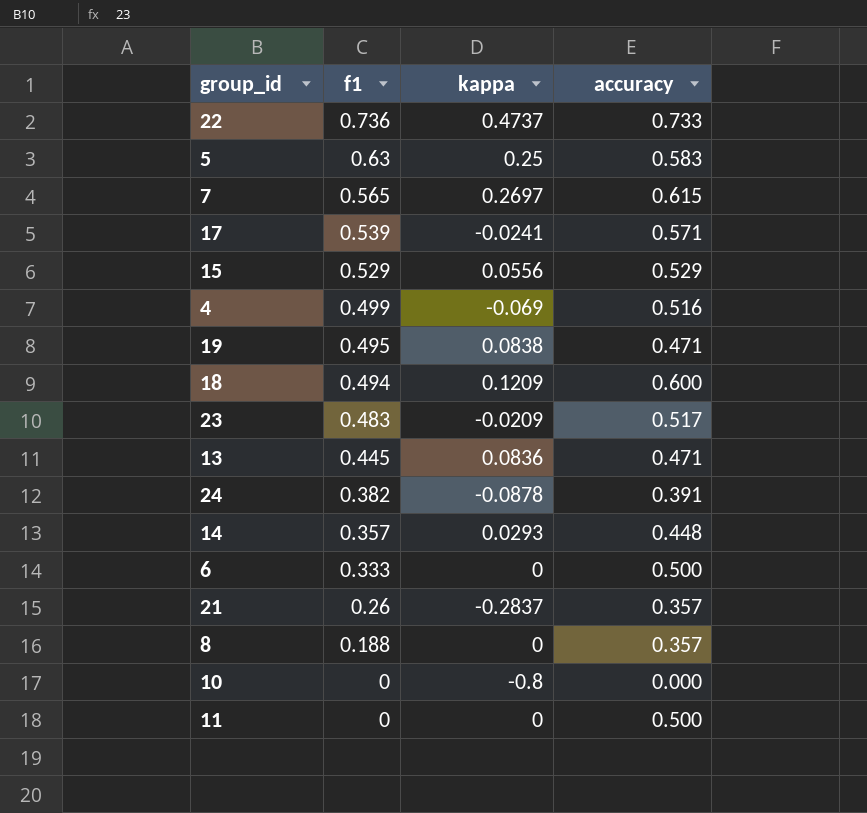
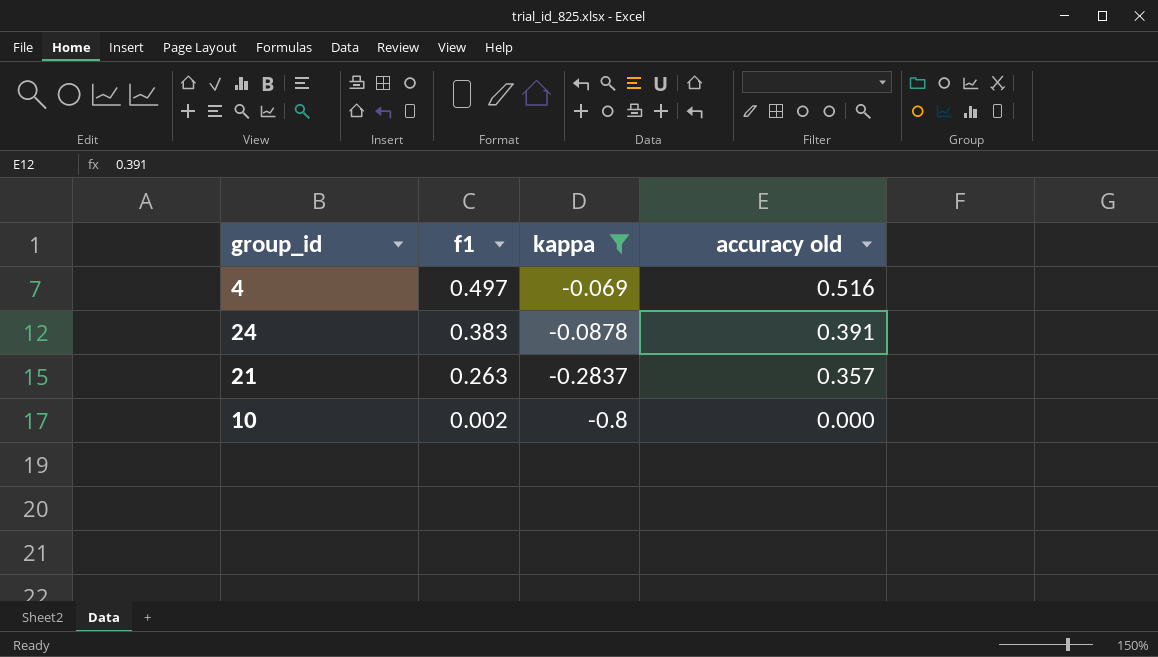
filter: none -> kappa <= -0.069
column name: accuracy -> accuracy old
4 | f1: 0.499 -> 0.497
24 | f1: 0.382 -> 0.383
21 | f1: 0.26 -> 0.263
10 | f1: 0 -> 0.002

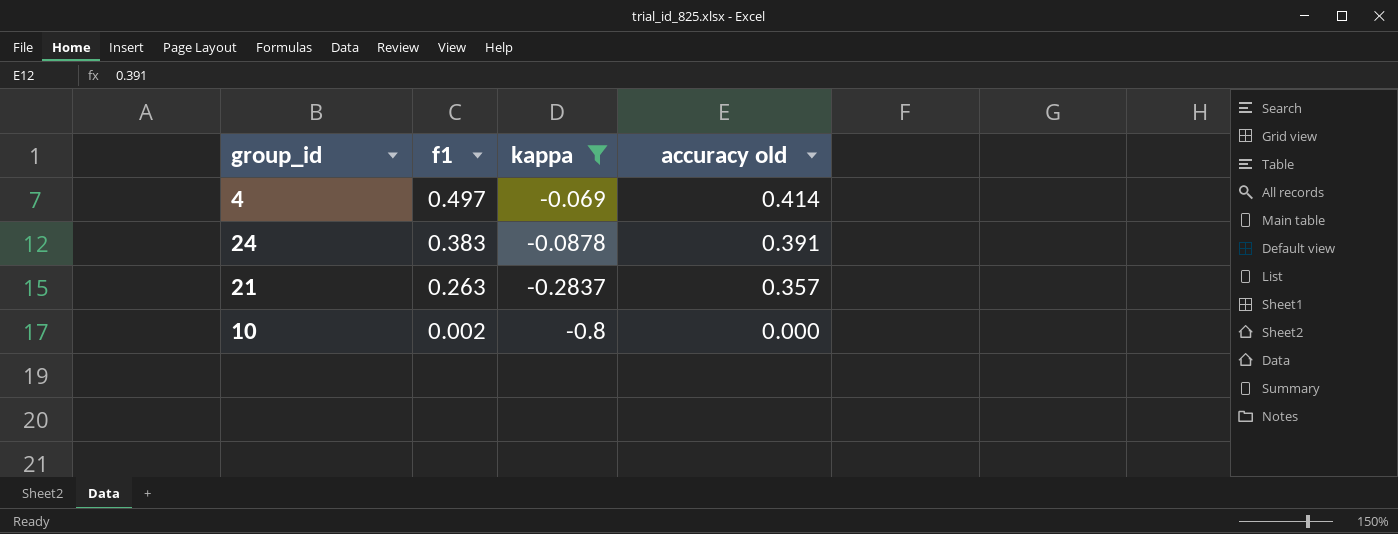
4 | accuracy old: 0.516 -> 0.414

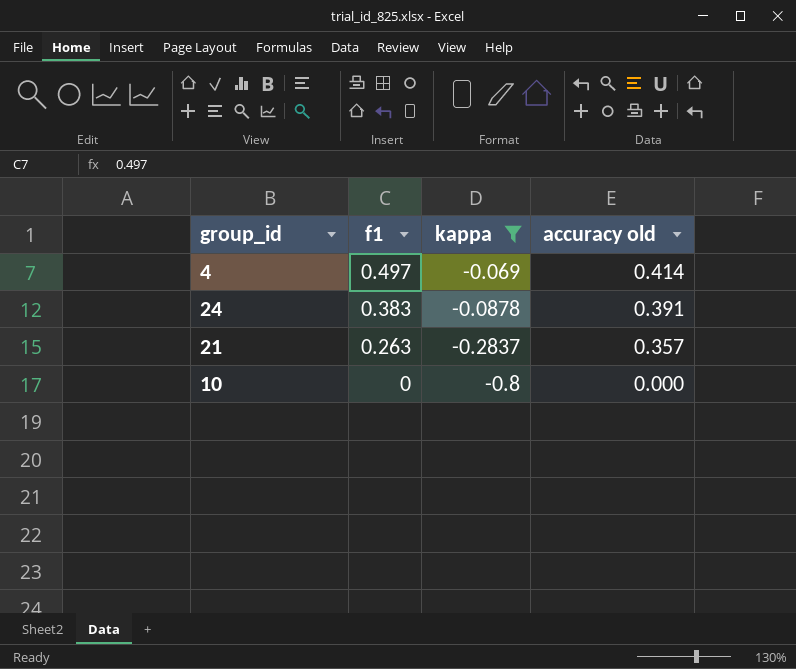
10 | f1: 0.002 -> 0

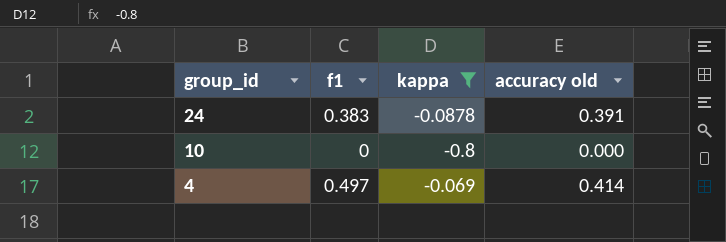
row order: f1 descending -> group_id descending
row 21: 0.263 | -0.2837 | 0.357 -> none

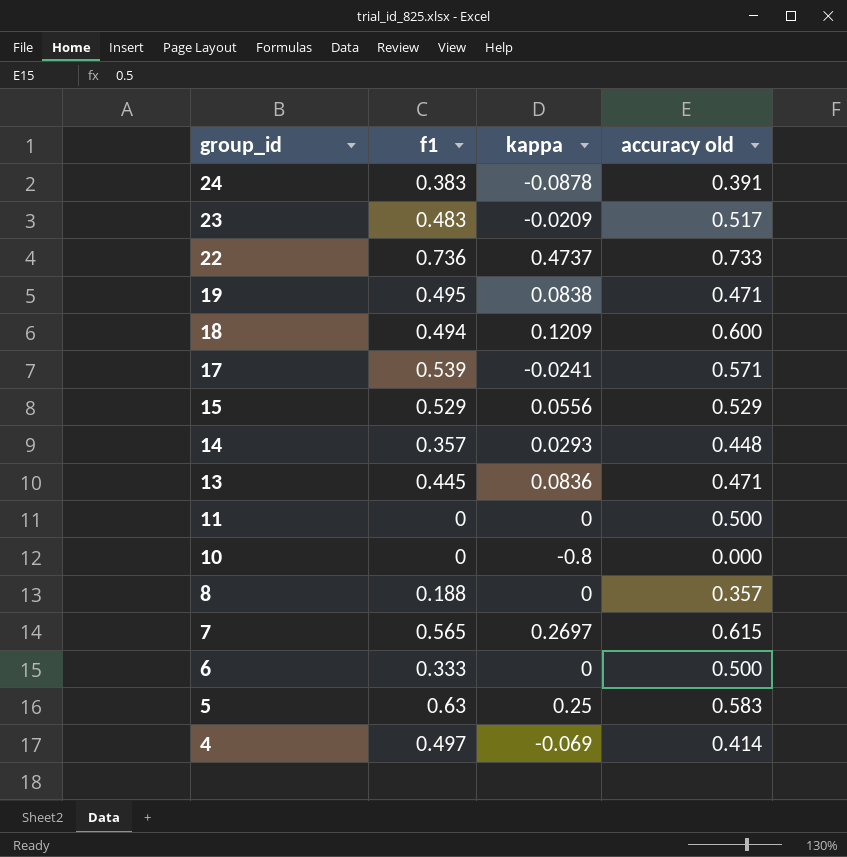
filter: kappa <= -0.069 -> none

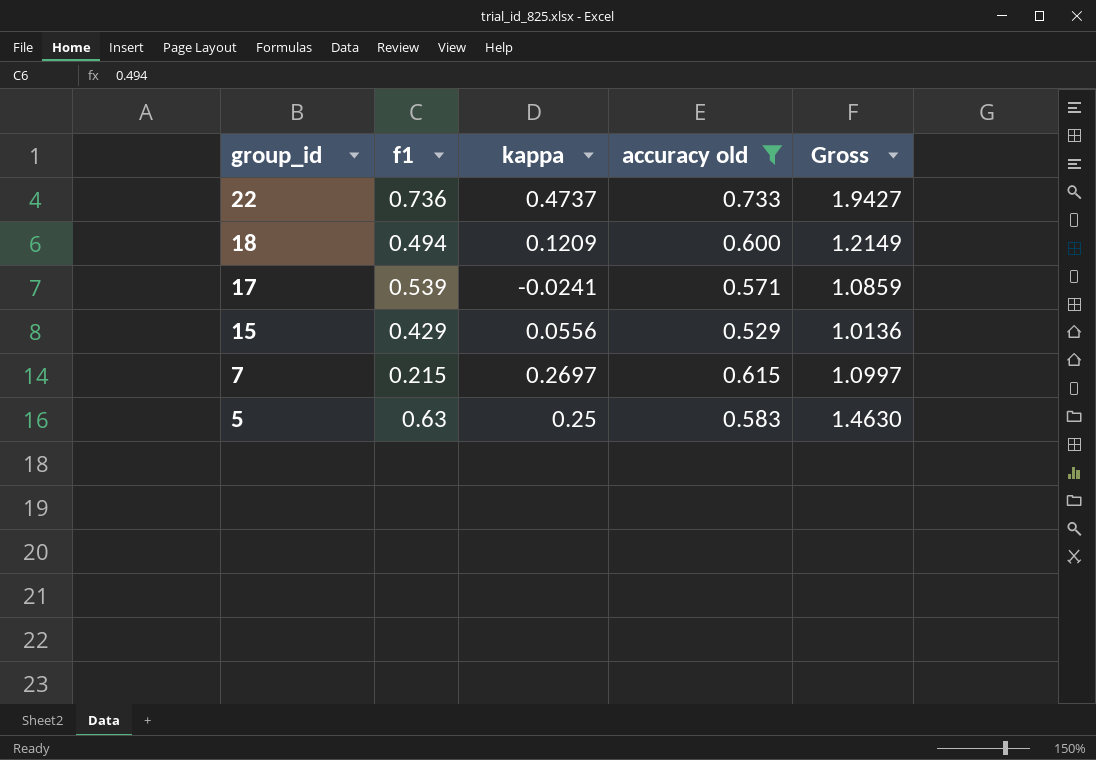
filter: none -> accuracy old >= 0.529
column Gross | formula: none -> [f1] + [kappa] + [accuracy old]
15 | f1: 0.529 -> 0.429
7 | f1: 0.565 -> 0.215

